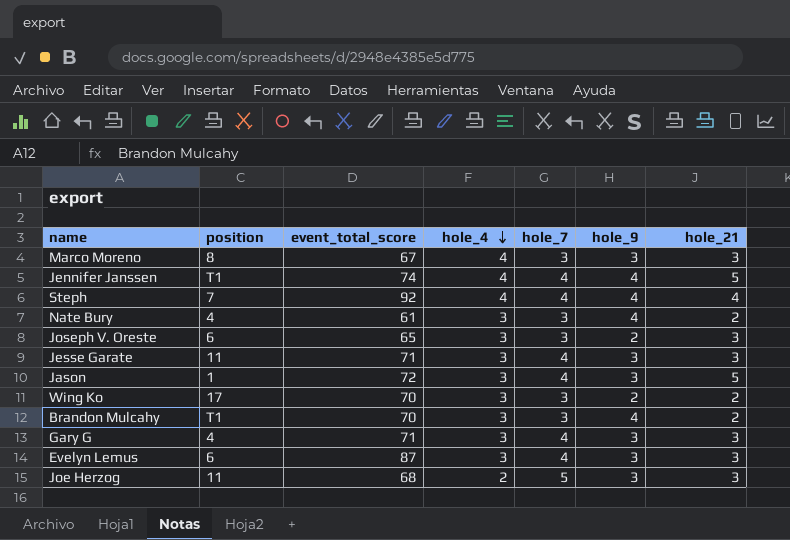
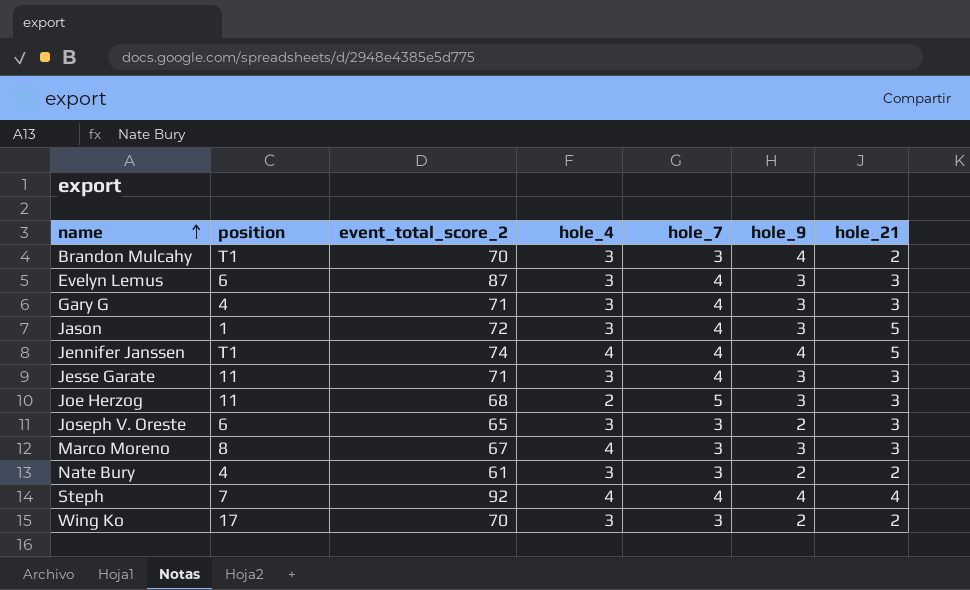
row order: hole_4 descending -> name ascending
column name: event_total_score -> event_total_score_2
Nate Bury | hole_9: 4 -> 2

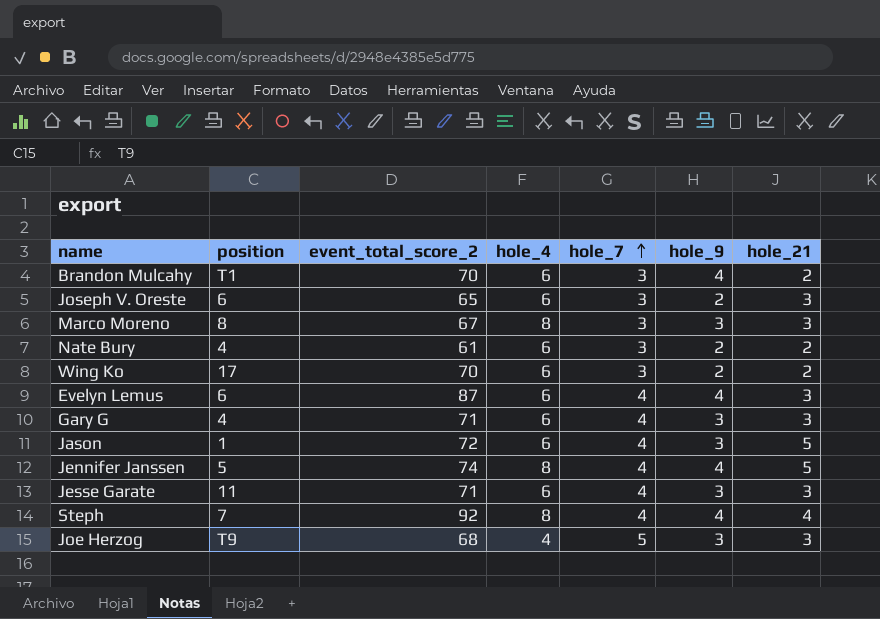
row order: name ascending -> hole_7 ascending
Brandon Mulcahy | hole_4: 3 -> 6
Joseph V. Oreste | hole_4: 3 -> 6
Marco Moreno | hole_4: 4 -> 8
Nate Bury | hole_4: 3 -> 6
Wing Ko | hole_4: 3 -> 6
Evelyn Lemus | hole_4: 3 -> 6
Evelyn Lemus | hole_9: 3 -> 4
Gary G | hole_4: 3 -> 6
Jason | hole_4: 3 -> 6
Jennifer Janssen | position: T1 -> 5
Jennifer Janssen | hole_4: 4 -> 8
Jesse Garate | hole_4: 3 -> 6
Steph | hole_4: 4 -> 8
Joe Herzog | position: 11 -> T9
Joe Herzog | hole_4: 2 -> 4

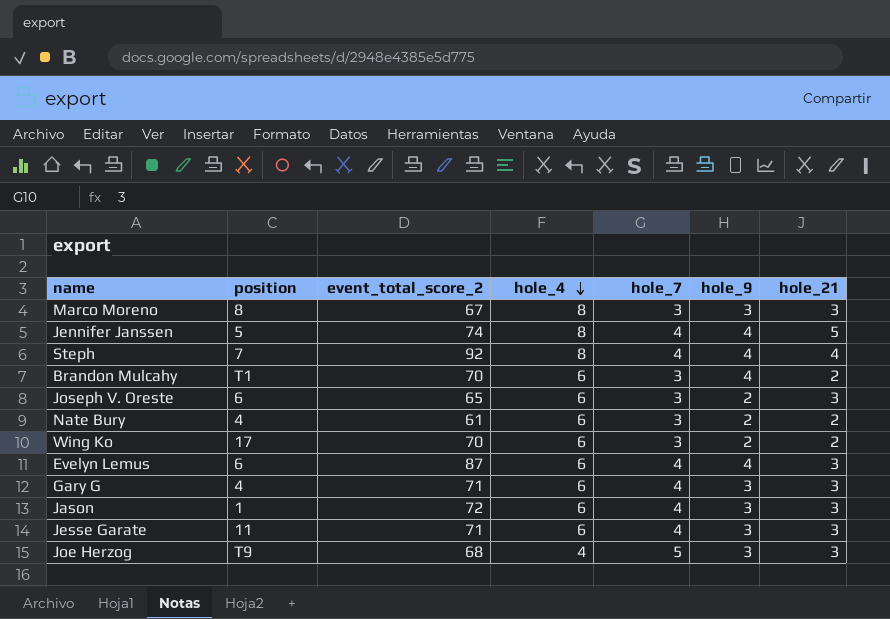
row order: hole_7 ascending -> hole_4 descending
Jason | hole_21: 5 -> 3

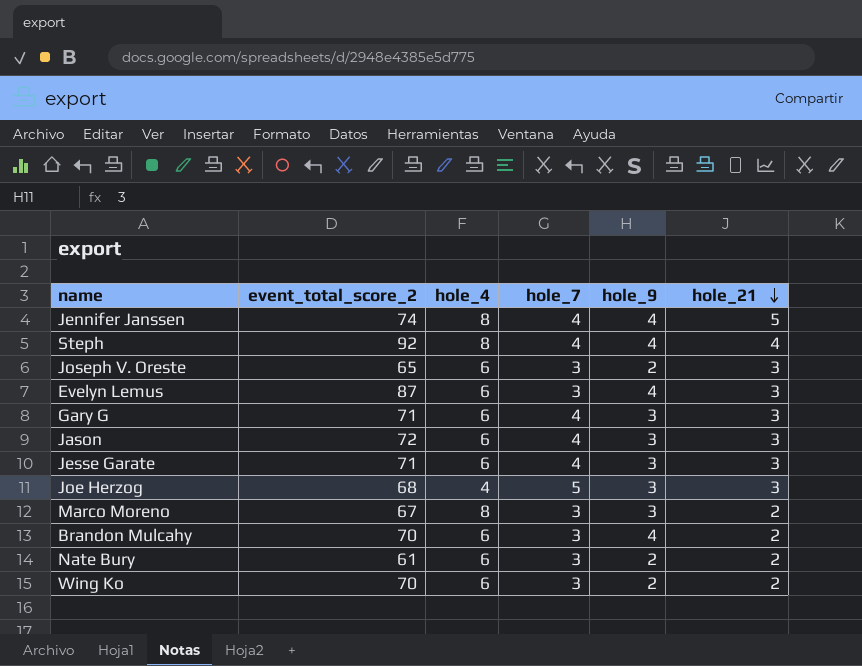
row order: hole_4 descending -> hole_21 descending
column position | position: 2 -> none
Evelyn Lemus | hole_7: 4 -> 3
Marco Moreno | hole_21: 3 -> 2

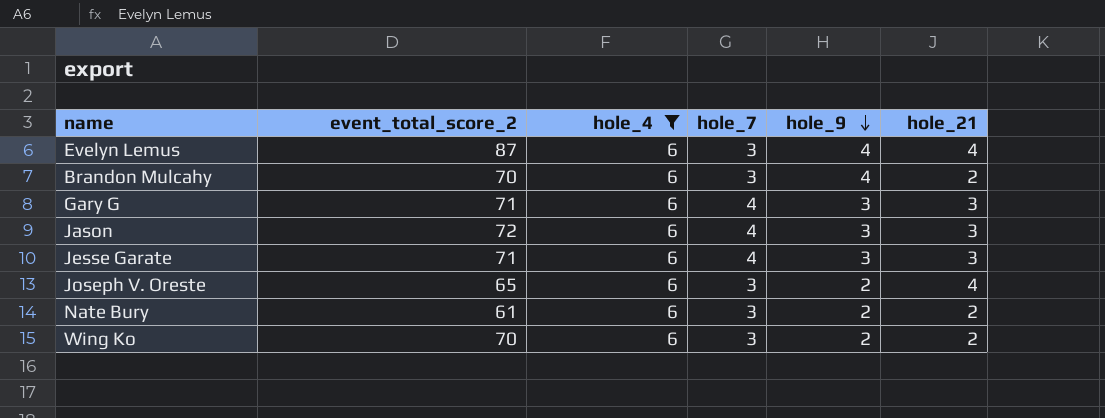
filter: none -> hole_4 = 6
row order: hole_21 descending -> hole_9 descending
Evelyn Lemus | hole_21: 3 -> 4
Joseph V. Oreste | hole_21: 3 -> 4

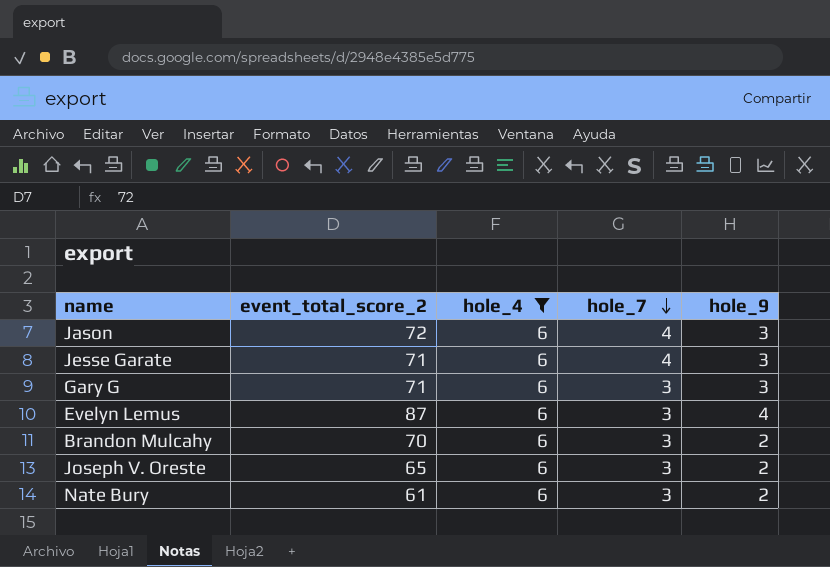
row order: hole_9 descending -> hole_7 descending
column hole_21 | position: 6 -> none
row Wing Ko: 70 | 6 | 3 | 2 | 2 -> none
Gary G | hole_7: 4 -> 3
Brandon Mulcahy | hole_9: 4 -> 2

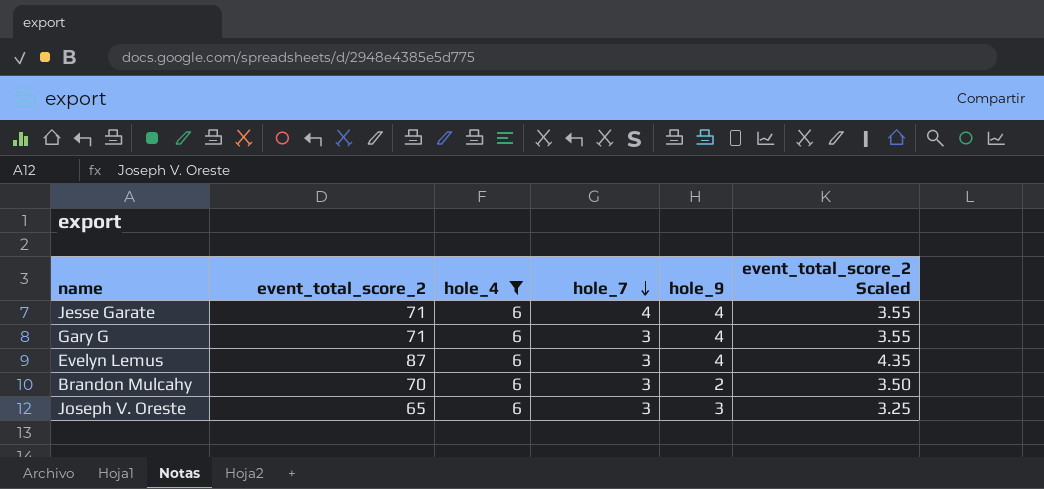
column event_total_score_2 Scaled | formula: none -> [event_total_score_2] * 0.05
row Jason: 72 | 6 | 4 | 3 -> none
row Nate Bury: 61 | 6 | 3 | 2 -> none
Jesse Garate | hole_9: 3 -> 4
Gary G | hole_9: 3 -> 4
Joseph V. Oreste | hole_9: 2 -> 3

